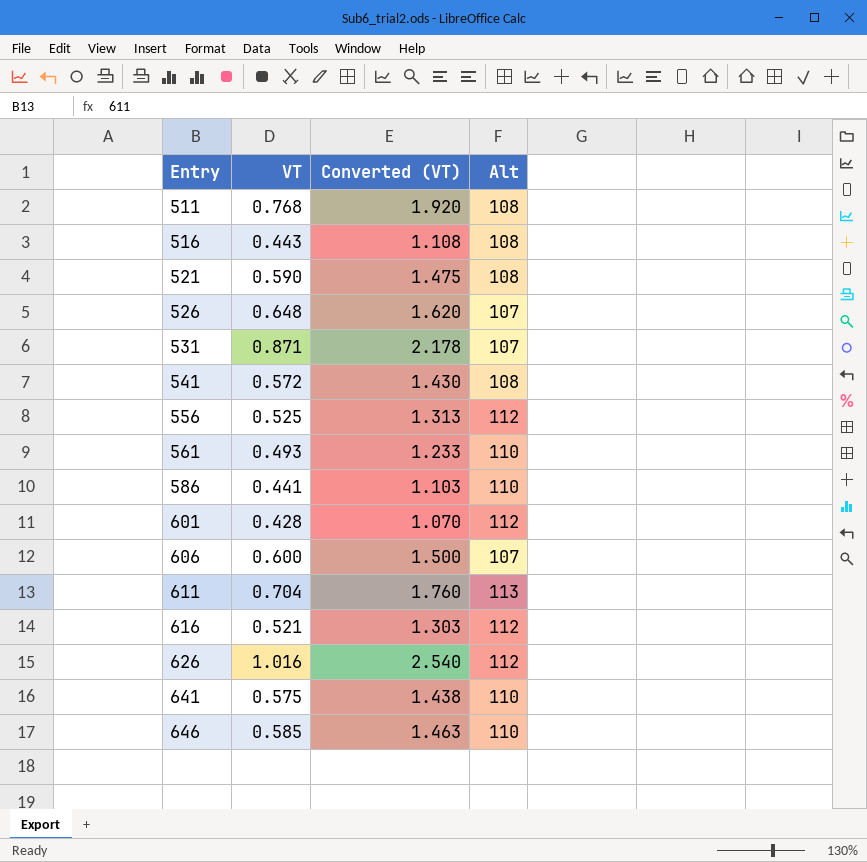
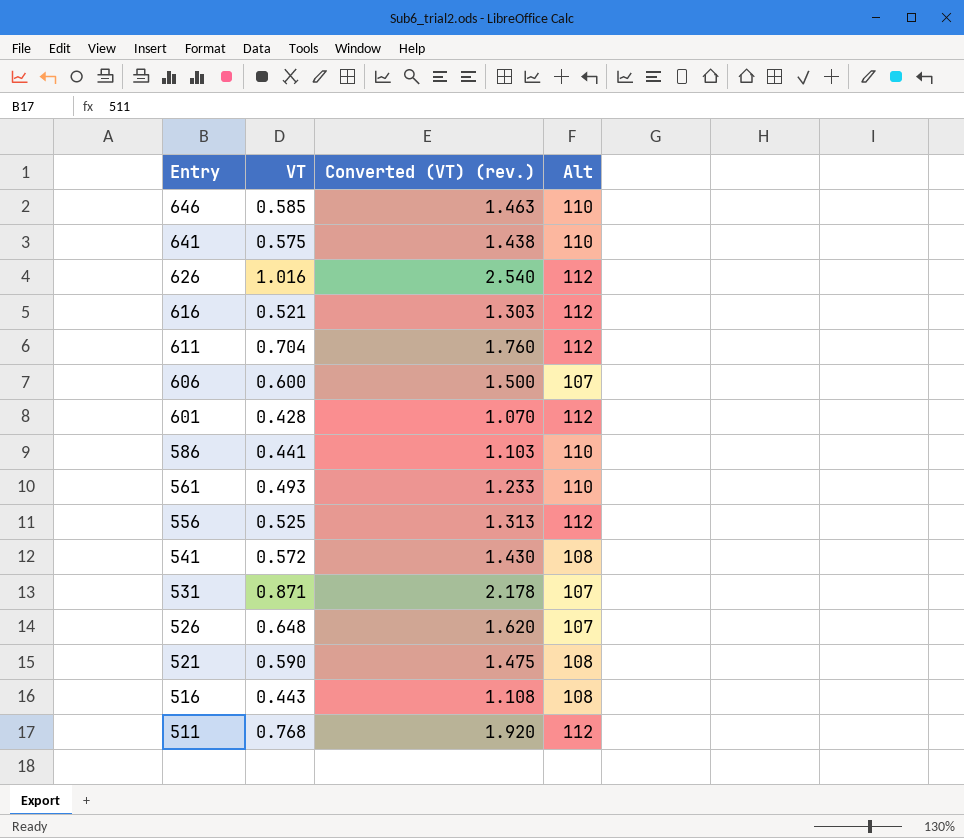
row order: Entry ascending -> Entry descending
column name: Converted (VT) -> Converted (VT) (rev.)
611 | Alt: 113 -> 112
511 | Alt: 108 -> 112

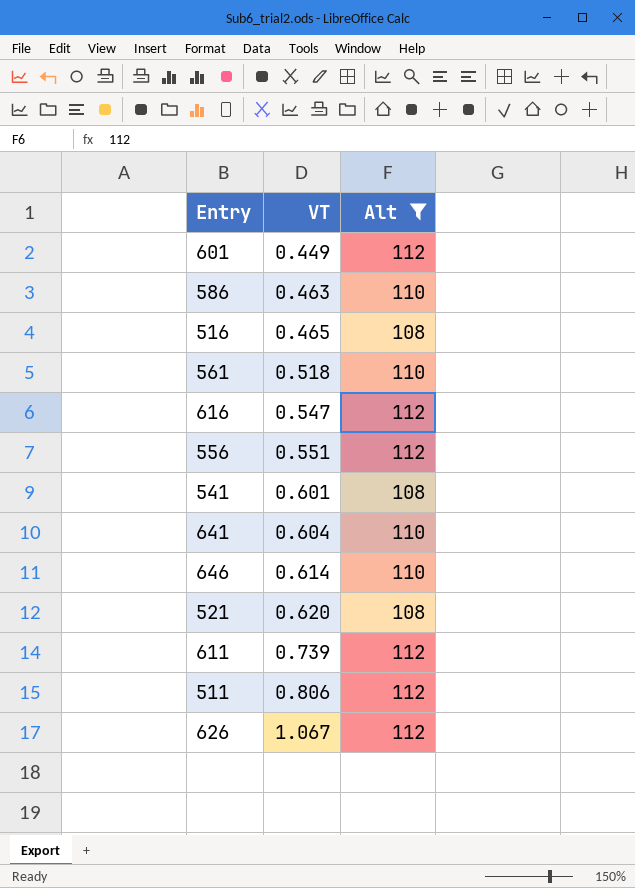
filter: none -> Alt != 107
row order: Entry descending -> VT ascending
column Converted (VT) (rev.) | formula: [VT] * 2.5 -> none
601 | VT: 0.428 -> 0.449
586 | VT: 0.441 -> 0.463
516 | VT: 0.443 -> 0.465
561 | VT: 0.493 -> 0.518
616 | VT: 0.521 -> 0.547
556 | VT: 0.525 -> 0.551
541 | VT: 0.572 -> 0.601
641 | VT: 0.575 -> 0.604
646 | VT: 0.585 -> 0.614
521 | VT: 0.590 -> 0.620
611 | VT: 0.704 -> 0.739
511 | VT: 0.768 -> 0.806
626 | VT: 1.016 -> 1.067

